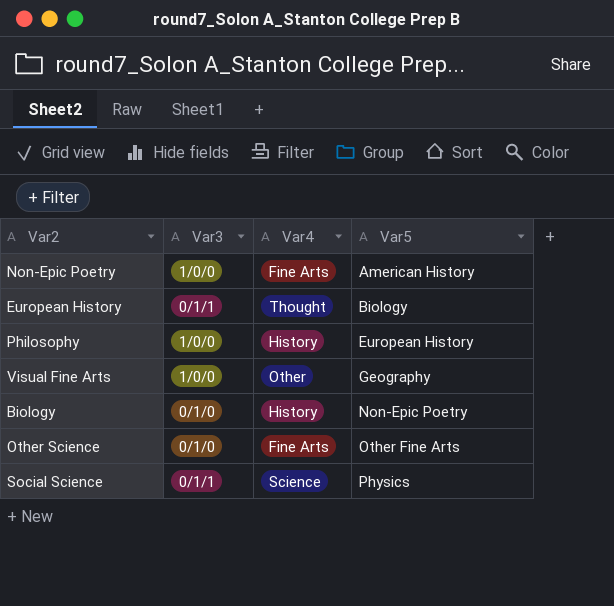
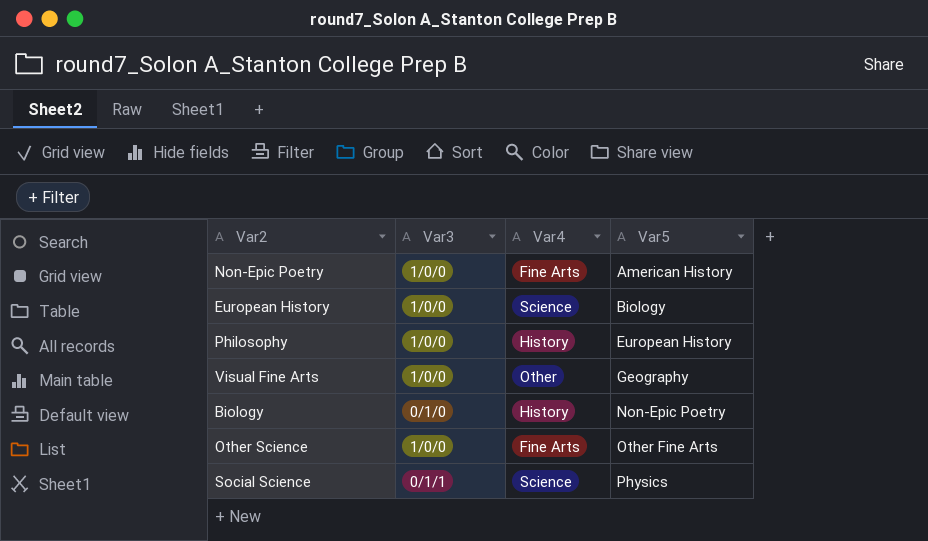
European History | Var3: 0/1/1 -> 1/0/0
European History | Var4: Thought -> Science
Other Science | Var3: 0/1/0 -> 1/0/0

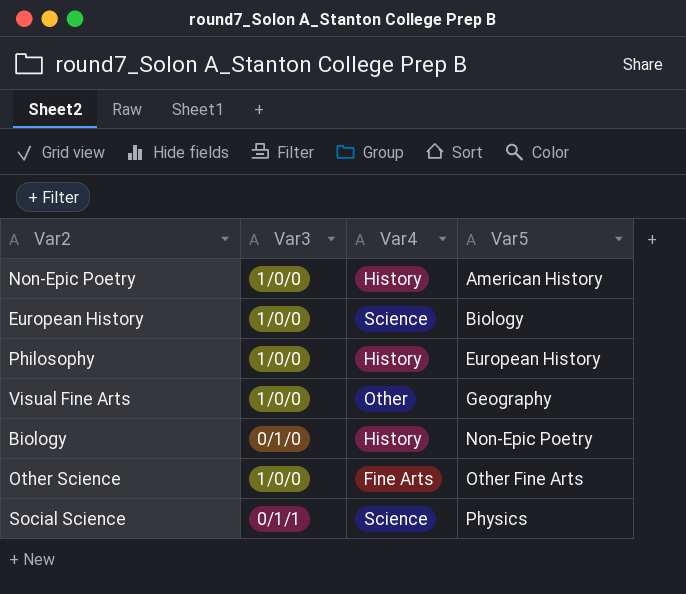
Non-Epic Poetry | Var4: Fine Arts -> History

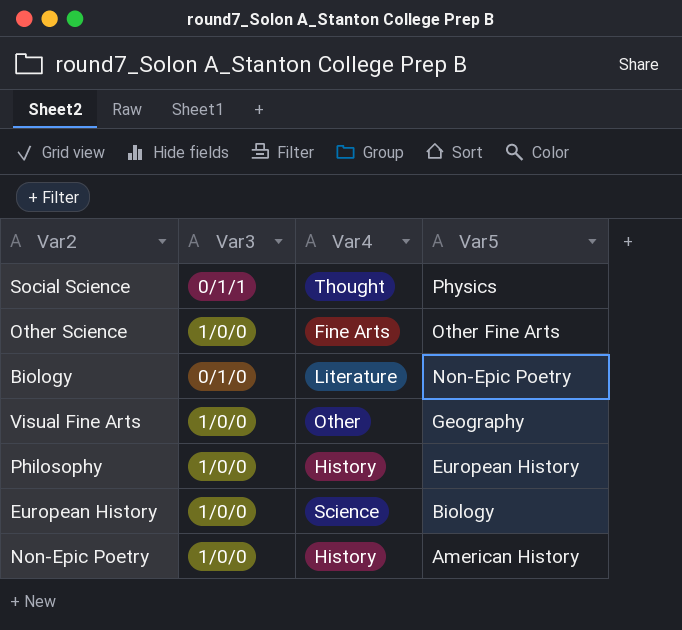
row order: Var5 ascending -> Var5 descending
Social Science | Var4: Science -> Thought
Biology | Var4: History -> Literature

